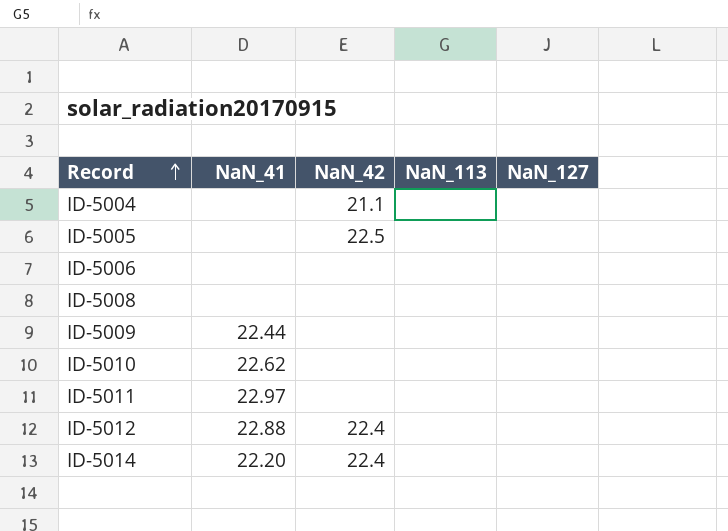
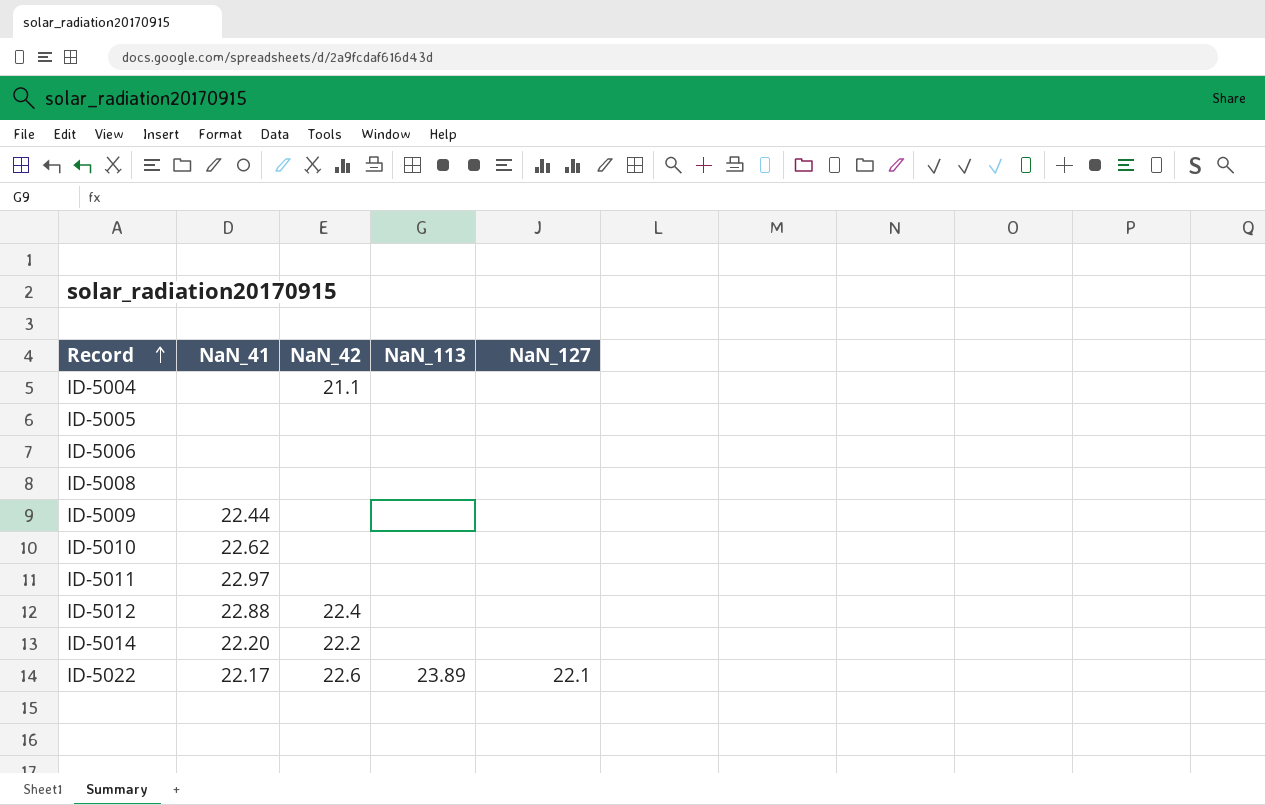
ID-5005 | NaN_42: 22.5 -> none
ID-5014 | NaN_42: 22.4 -> 22.2
row ID-5022: none -> 22.17 | 22.6 | 23.89 | 22.1

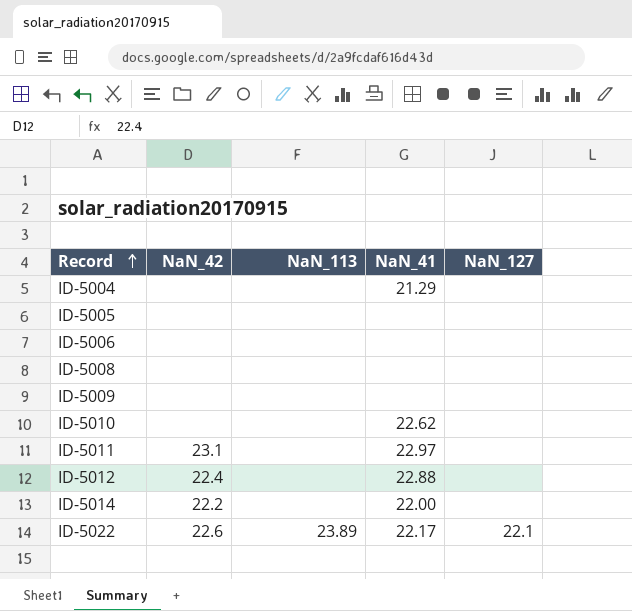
column NaN_41 | position: 2 -> 4
ID-5004 | NaN_42: 21.1 -> none
ID-5004 | NaN_41: none -> 21.29
ID-5009 | NaN_41: 22.44 -> none
ID-5011 | NaN_42: none -> 23.1
ID-5014 | NaN_41: 22.20 -> 22.00

